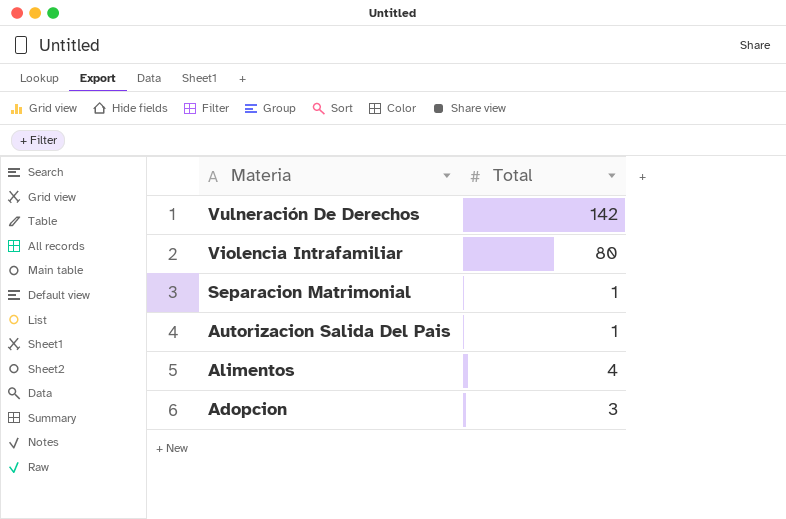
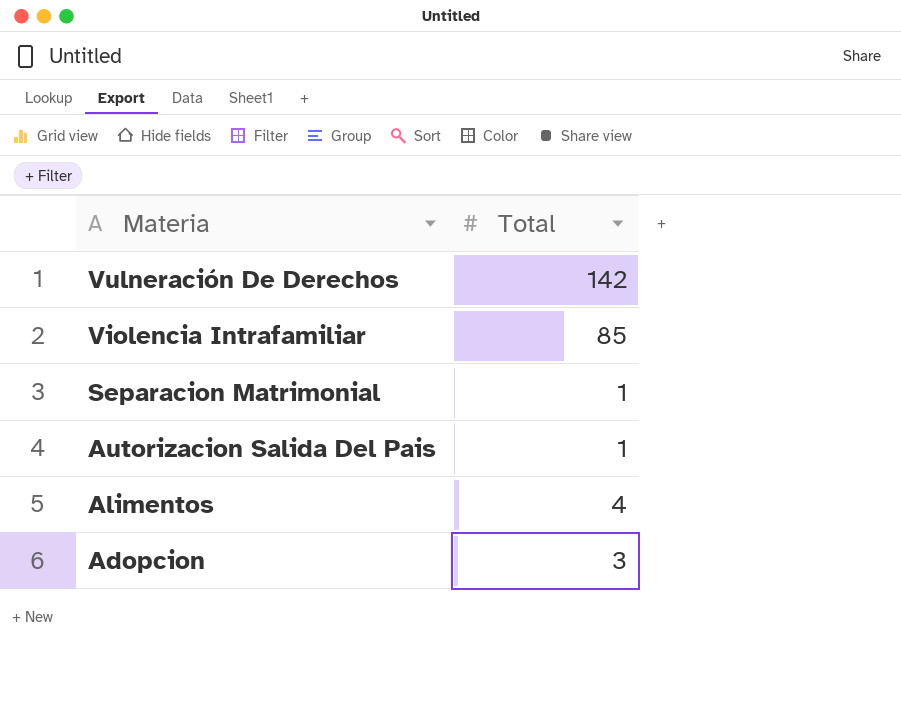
Violencia Intrafamiliar | Total: 80 -> 85

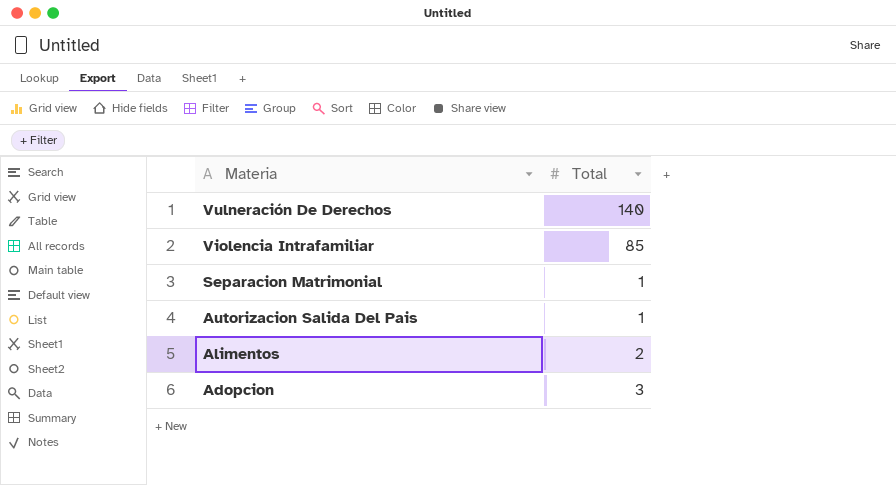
Vulneración De Derechos | Total: 142 -> 140
Alimentos | Total: 4 -> 2

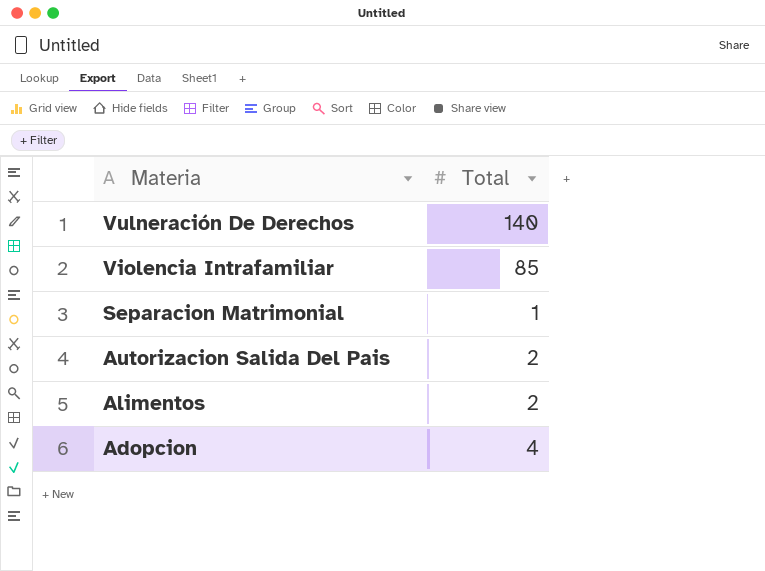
Autorizacion Salida Del Pais | Total: 1 -> 2
Adopcion | Total: 3 -> 4

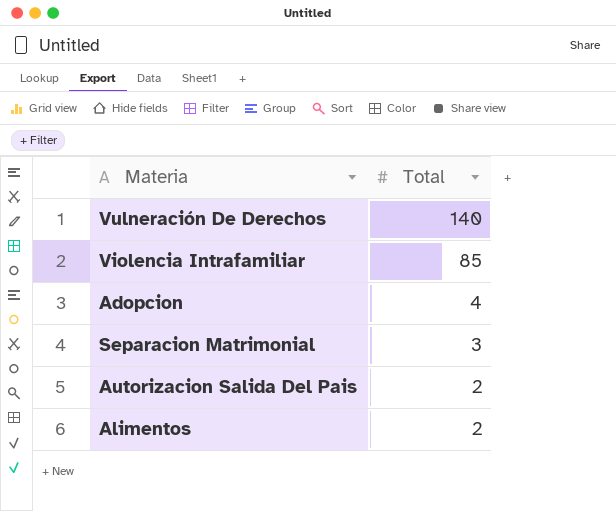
row order: Materia descending -> Total descending
Separacion Matrimonial | Total: 1 -> 3

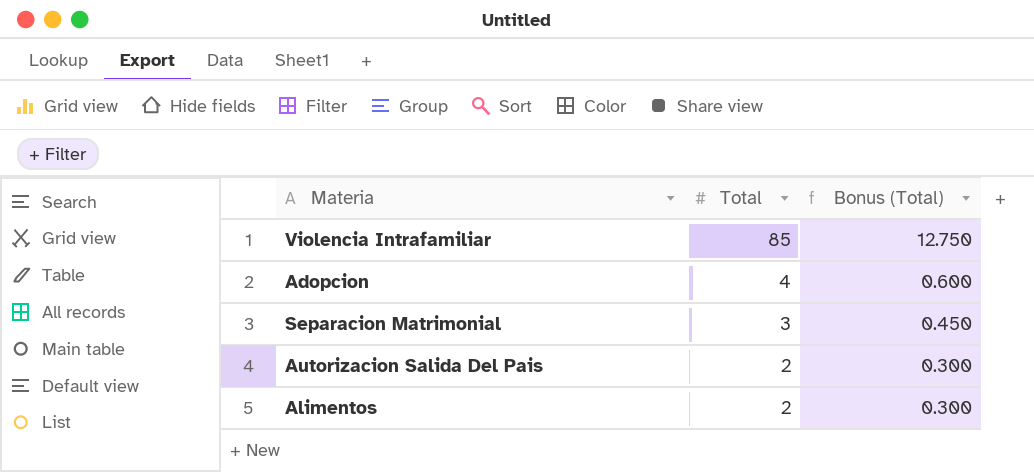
column Bonus (Total) | formula: none -> [Total] * 0.15
row Vulneración De Derechos: 140 -> none

